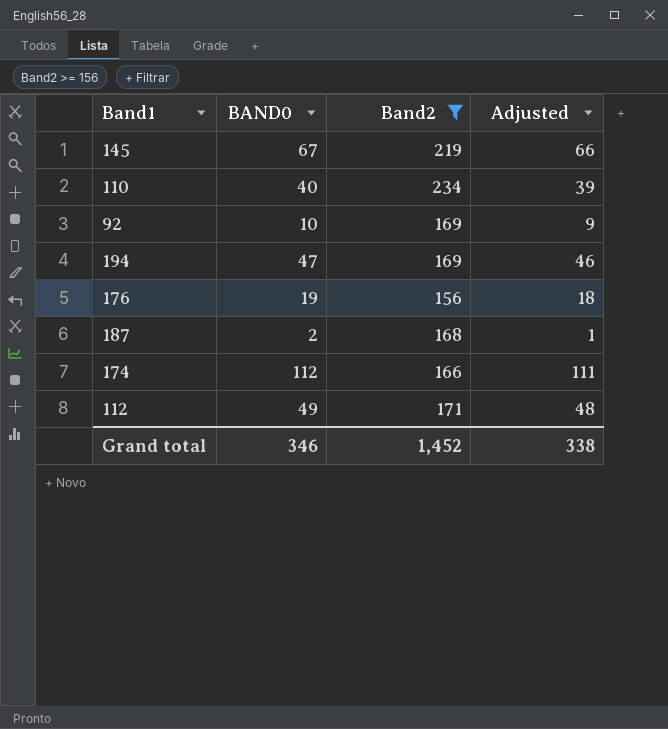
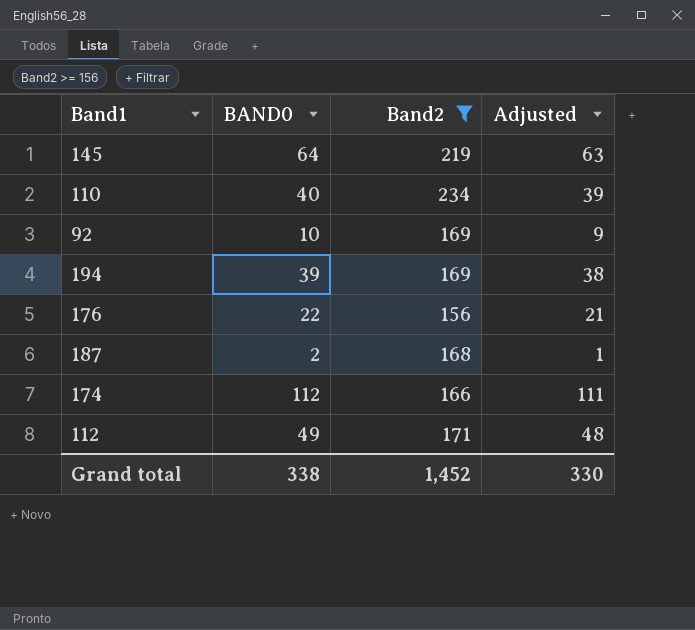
145 | BAND0: 67 -> 64
145 | Adjusted: 66 -> 63
194 | BAND0: 47 -> 39
194 | Adjusted: 46 -> 38
176 | BAND0: 19 -> 22
176 | Adjusted: 18 -> 21
Grand total | BAND0: 346 -> 338
Grand total | Adjusted: 338 -> 330

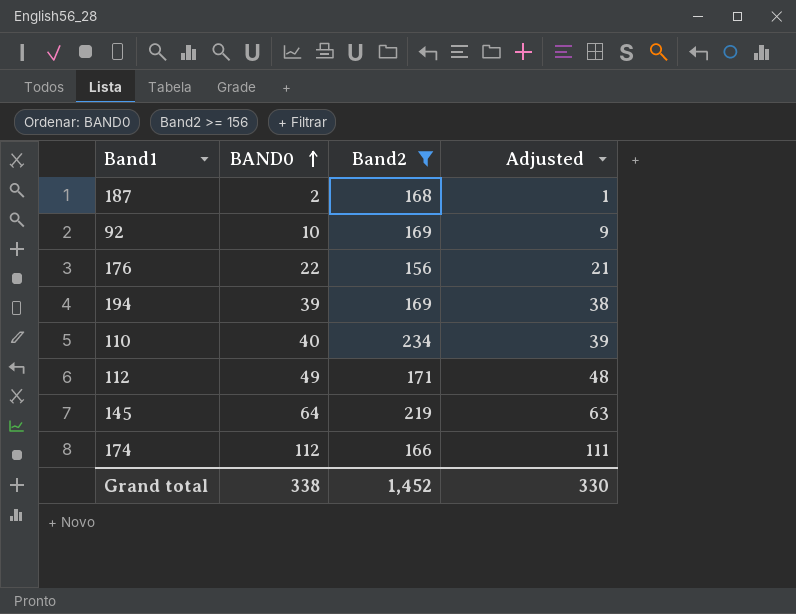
row order: none -> BAND0 ascending

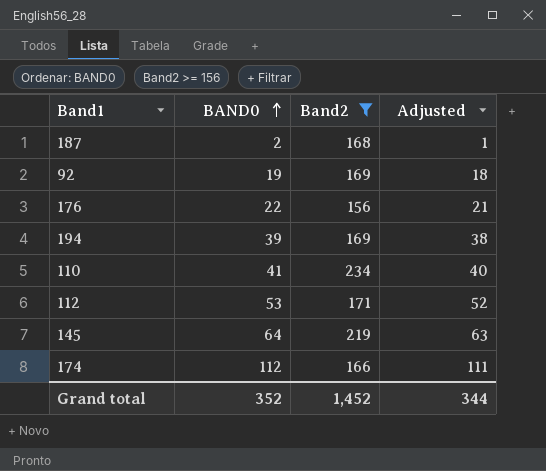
92 | BAND0: 10 -> 19
92 | Adjusted: 9 -> 18
110 | BAND0: 40 -> 41
110 | Adjusted: 39 -> 40
112 | BAND0: 49 -> 53
112 | Adjusted: 48 -> 52
Grand total | BAND0: 338 -> 352
Grand total | Adjusted: 330 -> 344

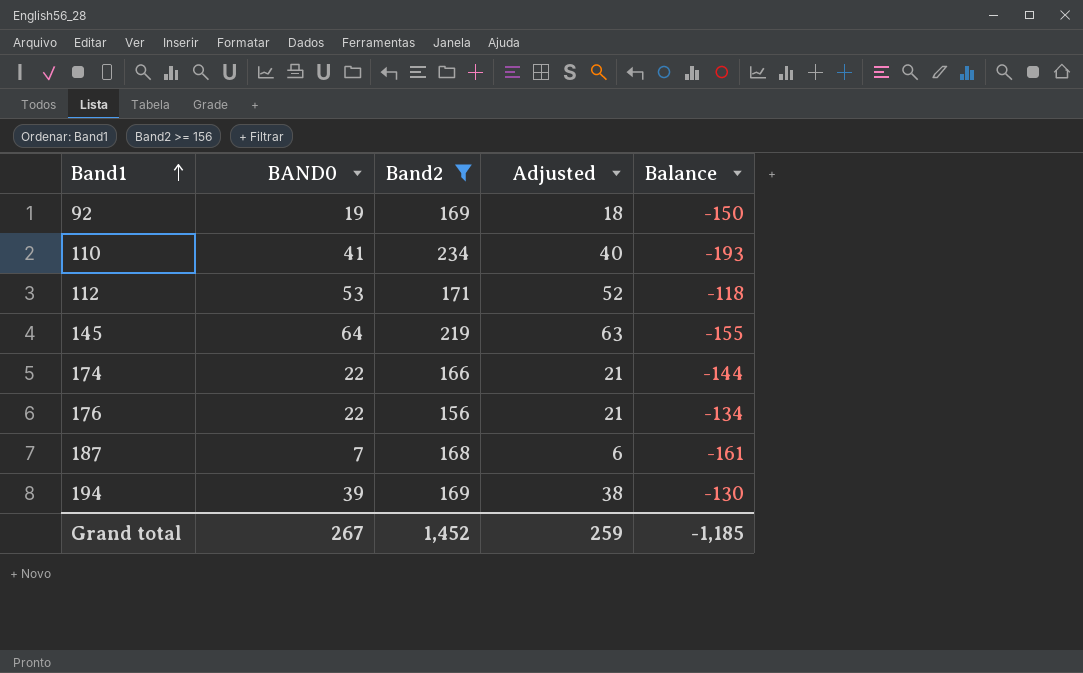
row order: BAND0 ascending -> Band1 ascending
column Balance | formula: none -> [BAND0] - [Band2]
174 | BAND0: 112 -> 22
174 | Adjusted: 111 -> 21
187 | BAND0: 2 -> 7
187 | Adjusted: 1 -> 6
Grand total | BAND0: 352 -> 267
Grand total | Adjusted: 344 -> 259

